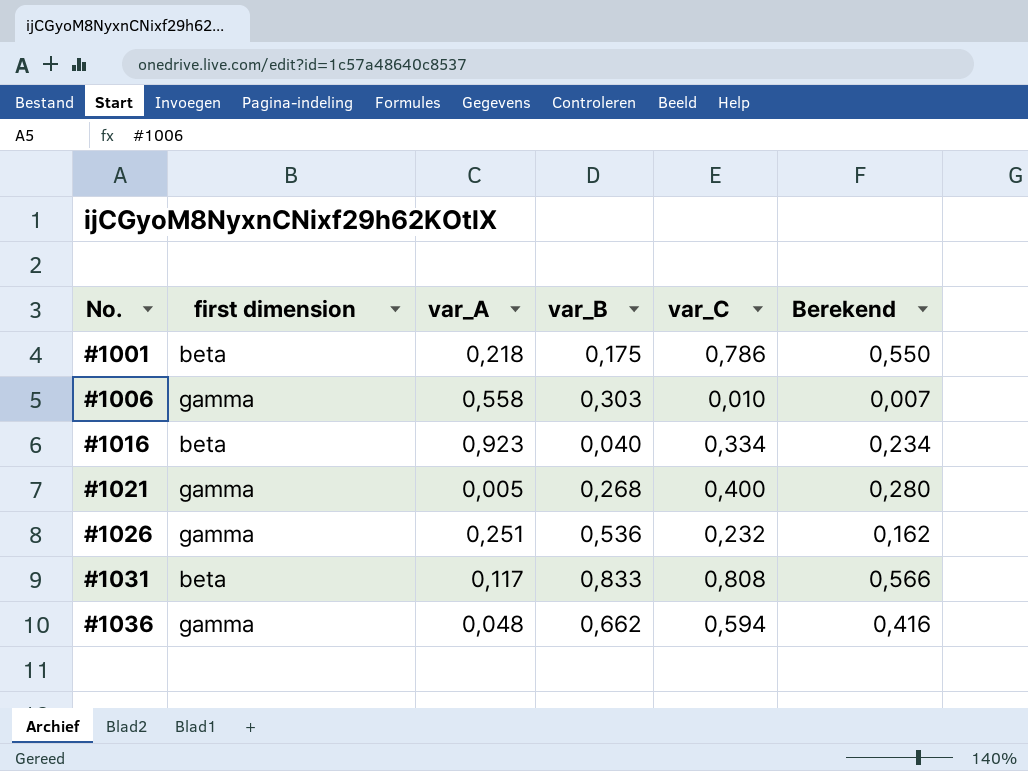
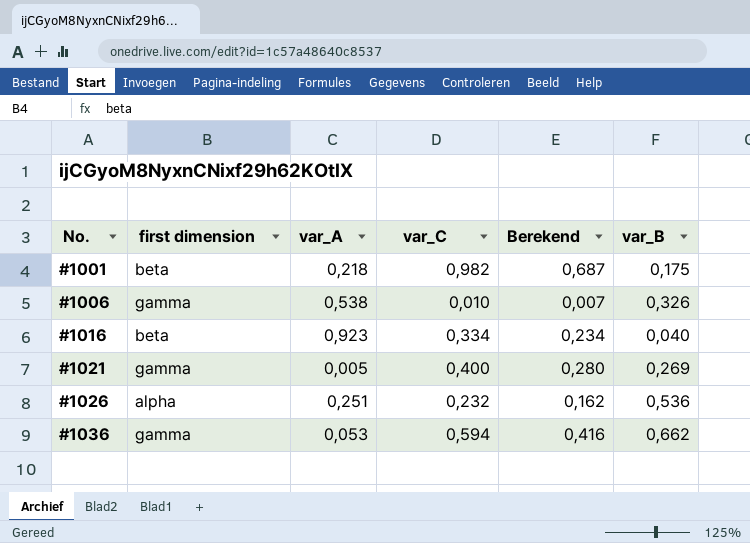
column var_B | position: 4 -> 6
row #1031: beta | 0,117 | 0,833 | 0,808 | 0,566 -> none
#1001 | var_C: 0,786 -> 0,982
#1001 | Berekend: 0,550 -> 0,687
#1006 | var_A: 0,558 -> 0,538
#1006 | var_B: 0,303 -> 0,326
#1021 | var_B: 0,268 -> 0,269
#1026 | first dimension: gamma -> alpha
#1036 | var_A: 0,048 -> 0,053

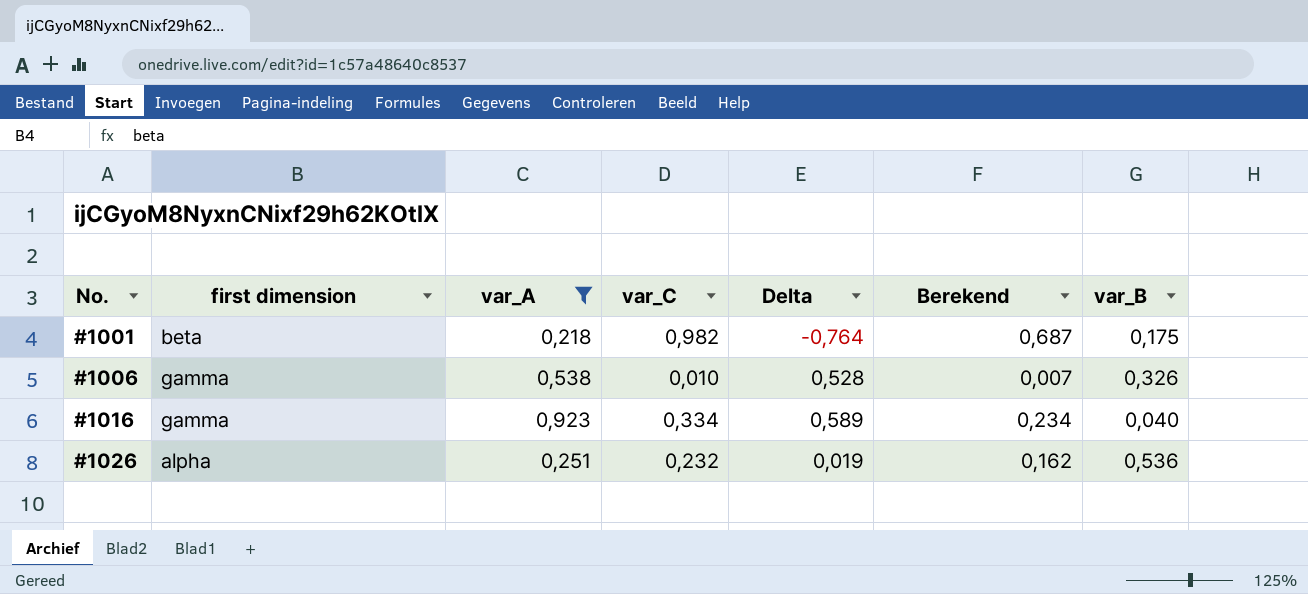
filter: none -> var_A >= 0,218
column Delta | formula: none -> [var_A] - [var_C]
#1016 | first dimension: beta -> gamma

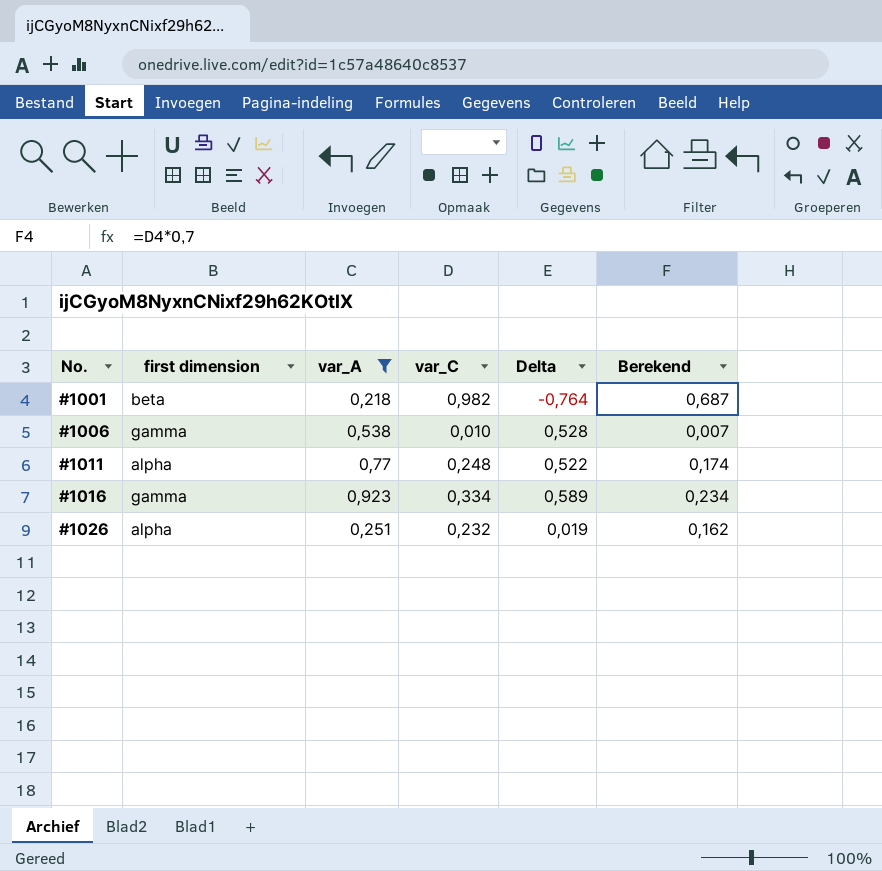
column var_B | position: 7 -> none
row #1011: none -> alpha | 0,77 | 0,248 | 0,522 | 0,174

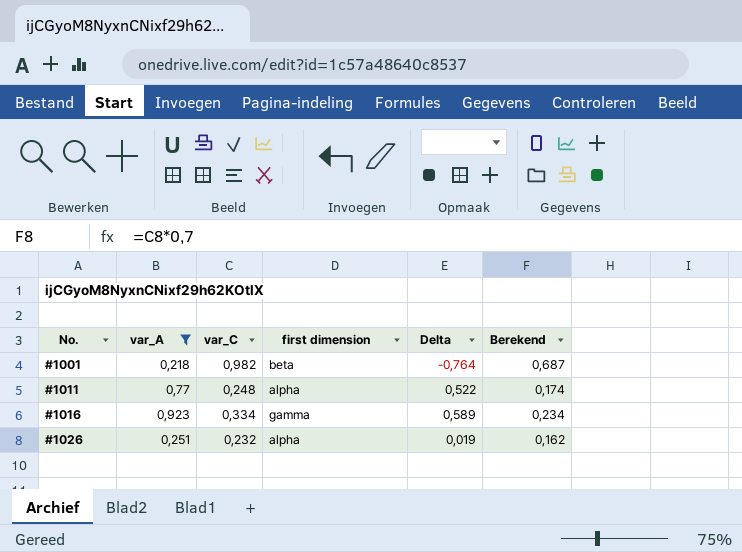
column first dimension | position: 2 -> 4
row #1006: gamma | 0,538 | 0,010 | 0,528 | 0,007 -> none

